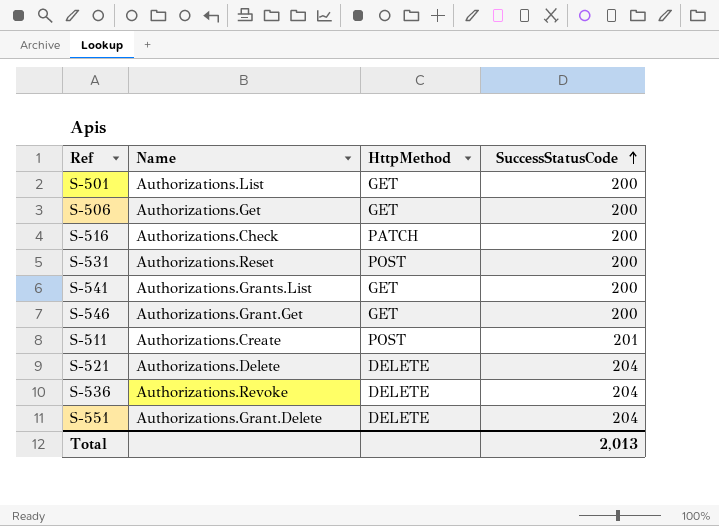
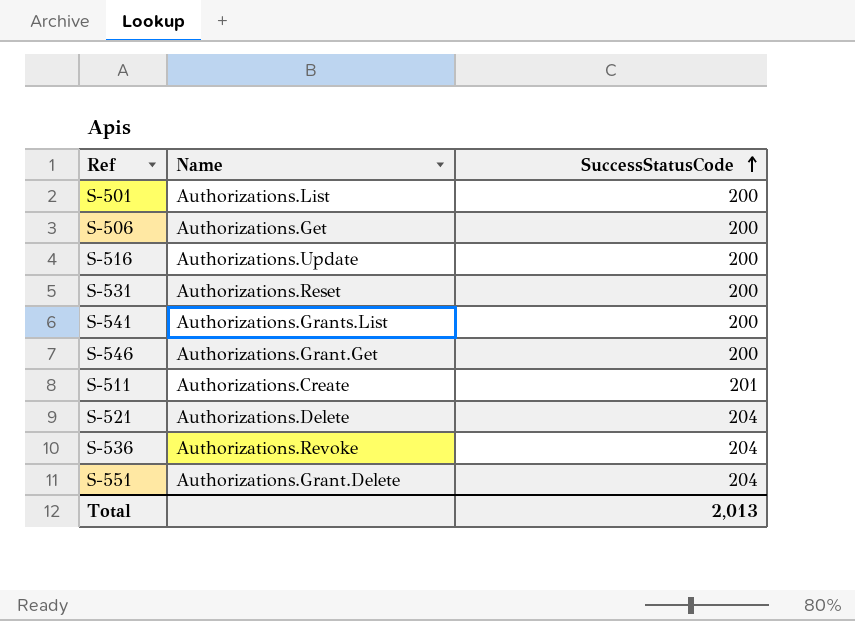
column HttpMethod | position: 3 -> none
S-516 | Name: Authorizations.Check -> Authorizations.Update

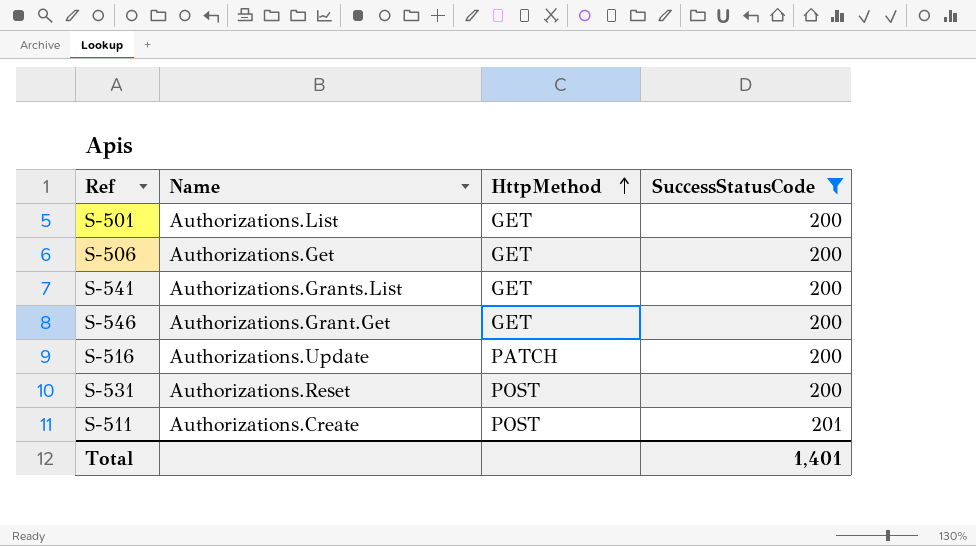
filter: none -> SuccessStatusCode != 204
row order: SuccessStatusCode ascending -> HttpMethod ascending
column HttpMethod | position: none -> 3
Total | SuccessStatusCode: 2,013 -> 1,401

